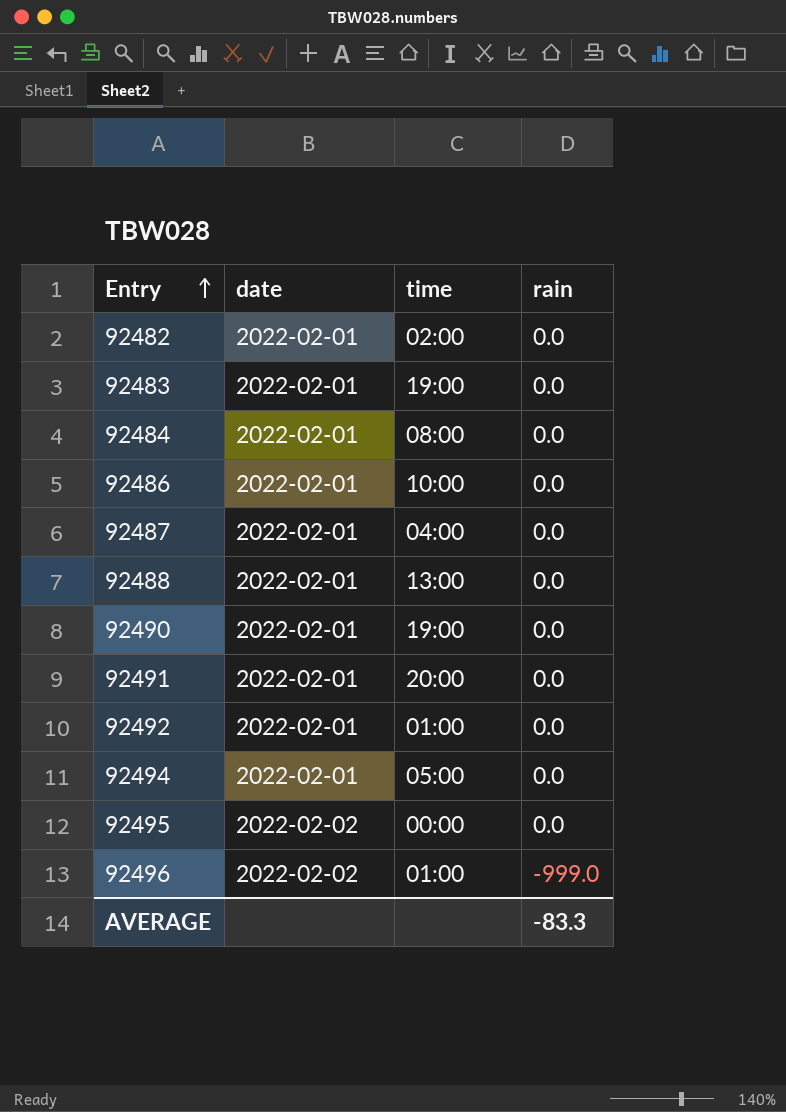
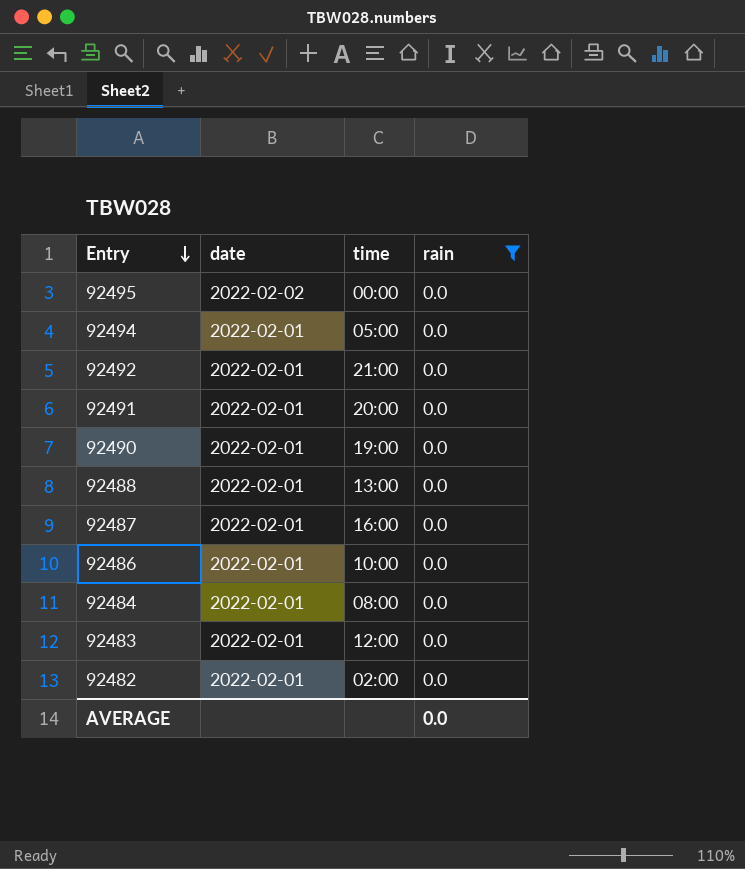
filter: none -> rain = 0.0
row order: Entry ascending -> Entry descending
92492 | time: 01:00 -> 21:00
92487 | time: 04:00 -> 16:00
92483 | time: 19:00 -> 12:00
AVERAGE | rain: -83.3 -> 0.0

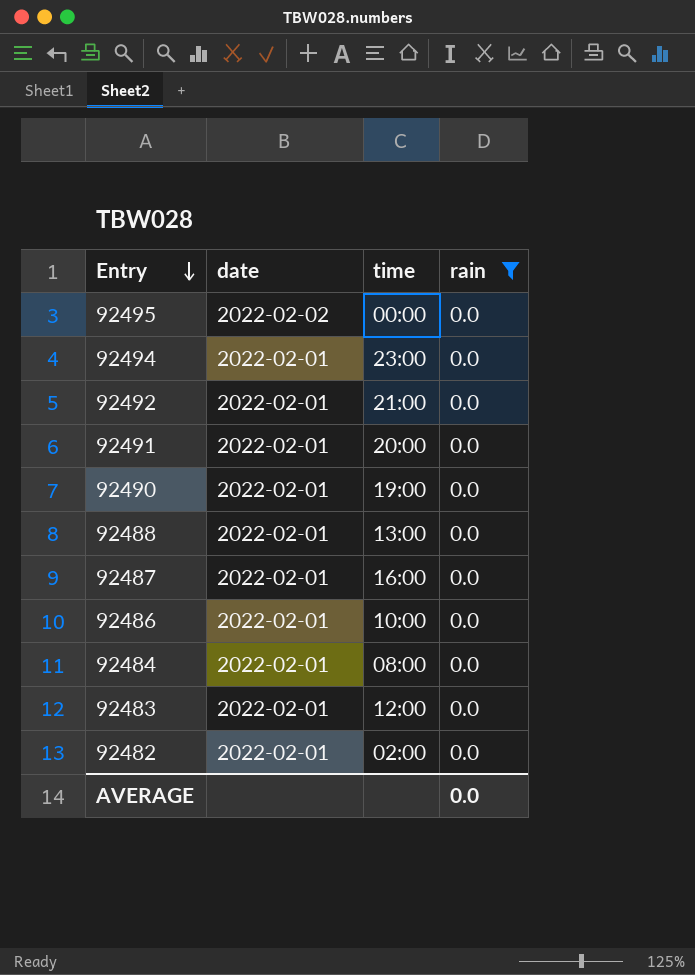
92494 | time: 05:00 -> 23:00

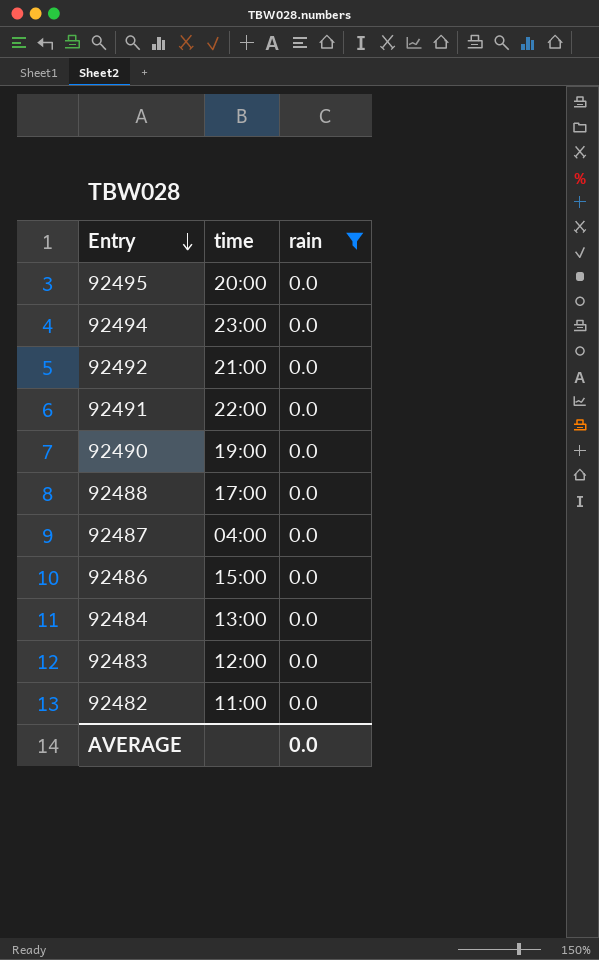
column date | position: 2 -> none
92495 | time: 00:00 -> 20:00
92491 | time: 20:00 -> 22:00
92488 | time: 13:00 -> 17:00
92487 | time: 16:00 -> 04:00
92486 | time: 10:00 -> 15:00
92484 | time: 08:00 -> 13:00
92482 | time: 02:00 -> 11:00

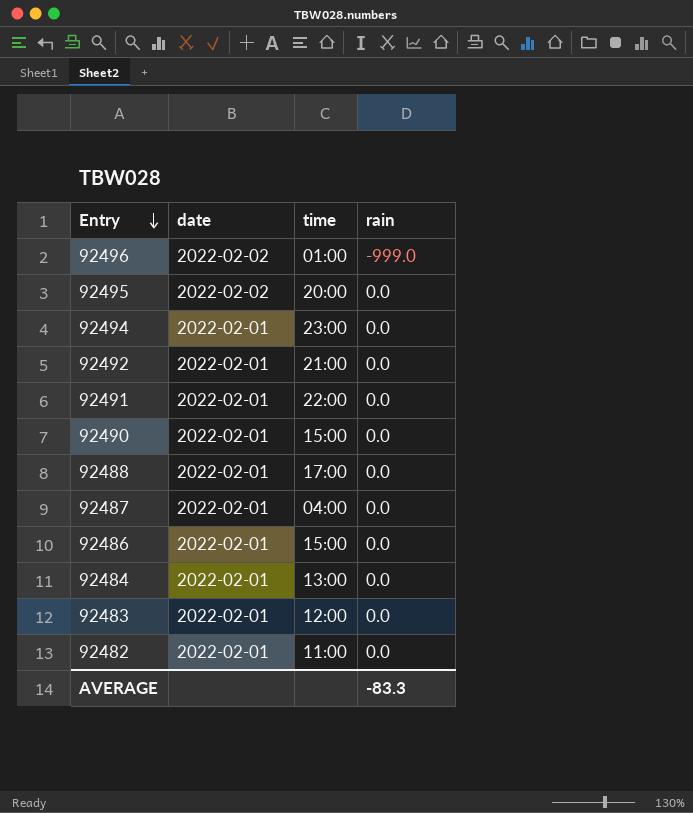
filter: rain = 0.0 -> none
column date | position: none -> 2
92490 | time: 19:00 -> 15:00
AVERAGE | rain: 0.0 -> -83.3

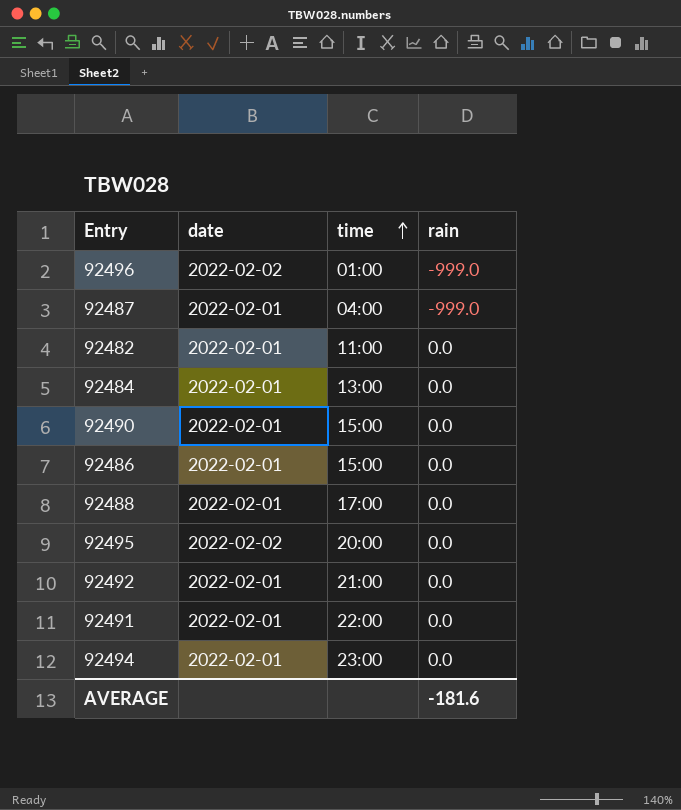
row order: Entry descending -> time ascending
row 92483: 2022-02-01 | 12:00 | 0.0 -> none
92487 | rain: 0.0 -> -999.0
AVERAGE | rain: -83.3 -> -181.6

